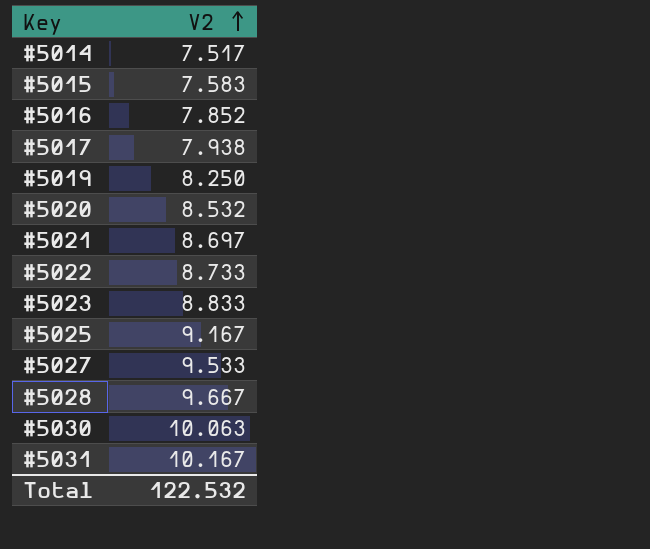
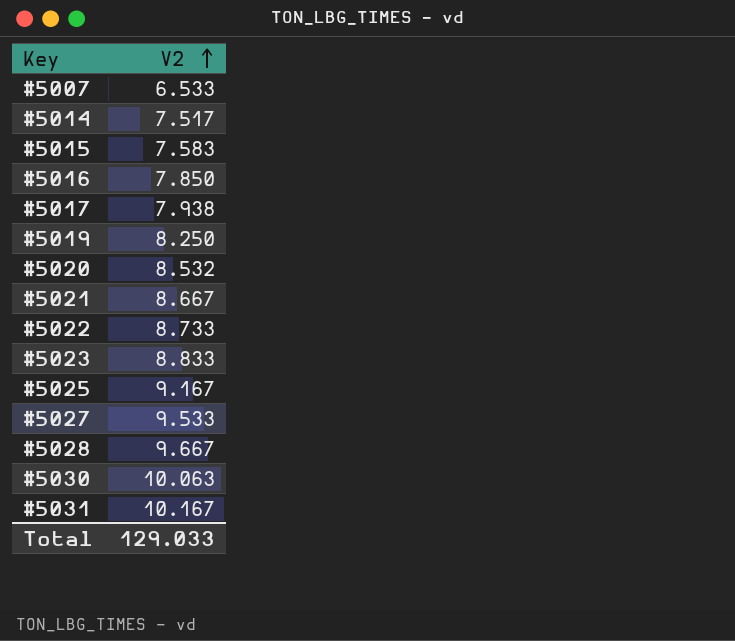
row #5007: none -> 6.533
#5016 | V2: 7.852 -> 7.850
#5021 | V2: 8.697 -> 8.667
Total | V2: 122.532 -> 129.033

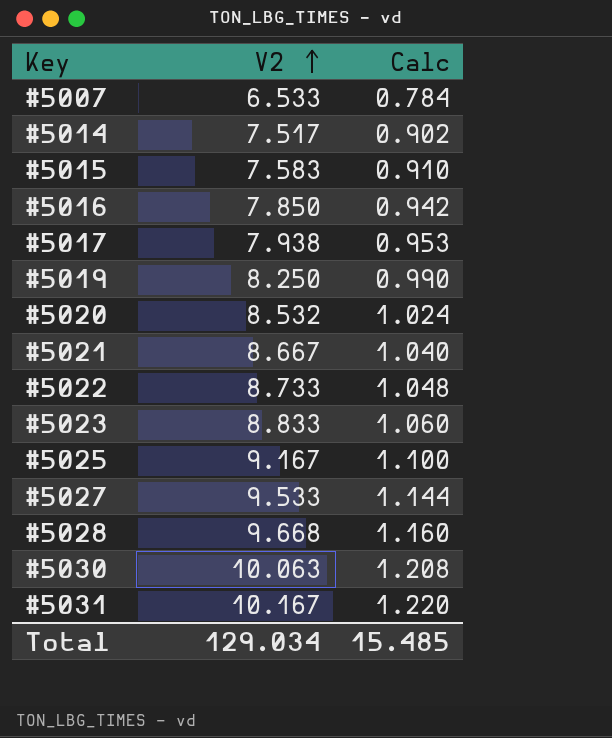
column Calc | formula: none -> [V2] * 0.12
#5028 | V2: 9.667 -> 9.668
Total | V2: 129.033 -> 129.034

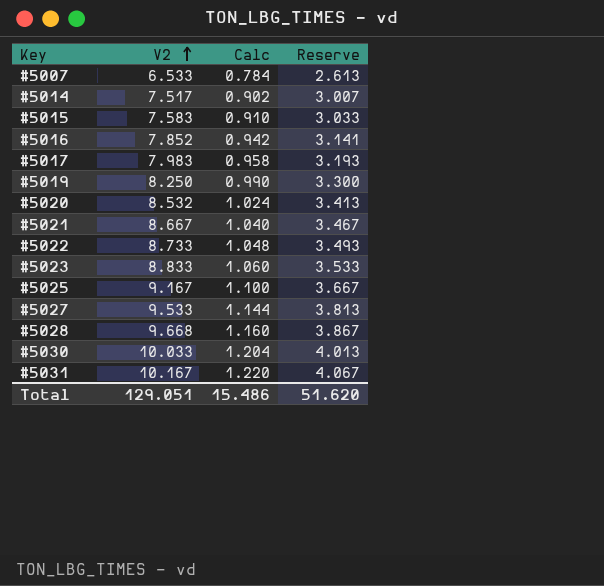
column Reserve | formula: none -> [V2] * 0.4
#5016 | V2: 7.850 -> 7.852
#5017 | V2: 7.938 -> 7.983
#5017 | Calc: 0.953 -> 0.958
#5030 | V2: 10.063 -> 10.033
#5030 | Calc: 1.208 -> 1.204
Total | V2: 129.034 -> 129.051
Total | Calc: 15.485 -> 15.486

